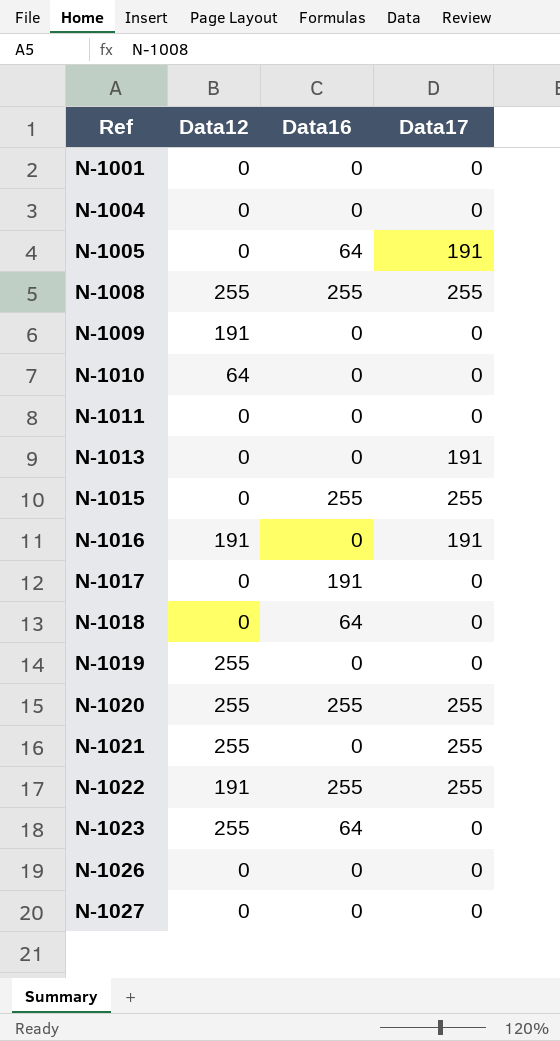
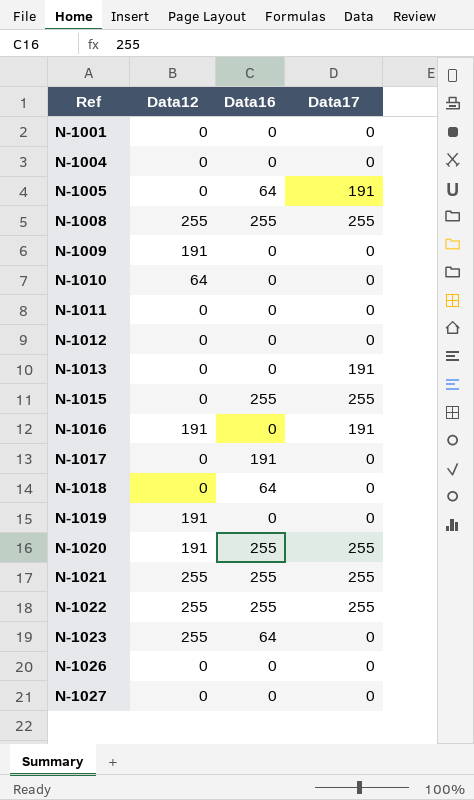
row N-1012: none -> 0 | 0 | 0
N-1019 | Data12: 255 -> 191
N-1020 | Data12: 255 -> 191
N-1021 | Data16: 0 -> 255
N-1022 | Data12: 191 -> 255

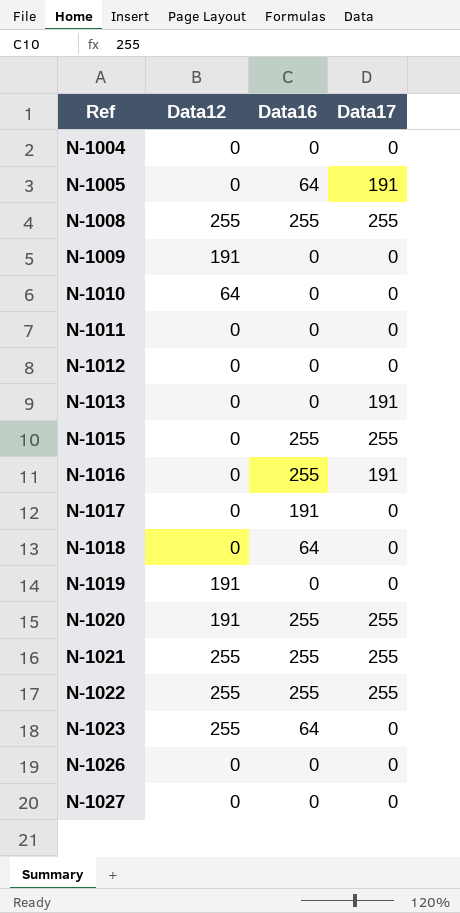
row N-1001: 0 | 0 | 0 -> none
N-1016 | Data12: 191 -> 0
N-1016 | Data16: 0 -> 255

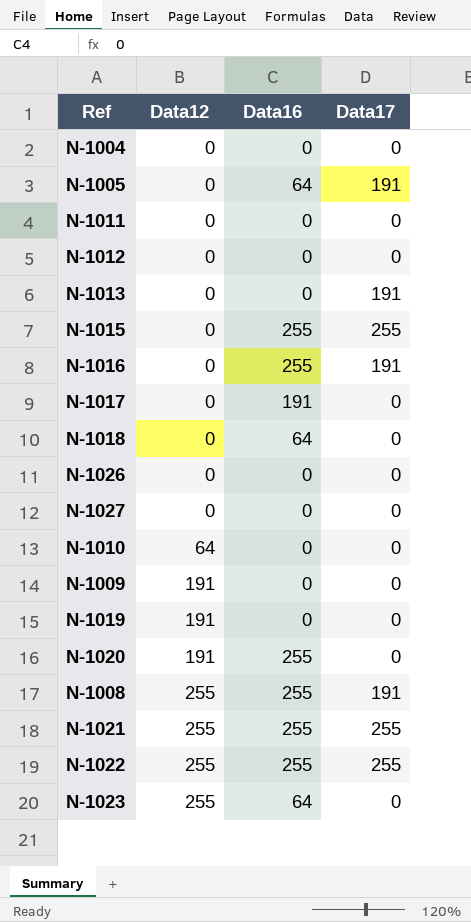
row order: Ref ascending -> Data12 ascending
N-1020 | Data17: 255 -> 0
N-1008 | Data17: 255 -> 191

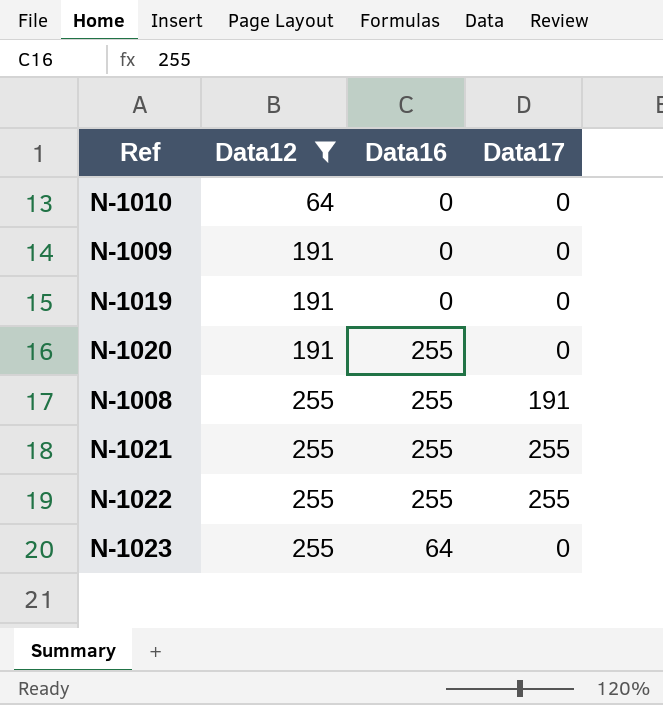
filter: none -> Data12 != 0

